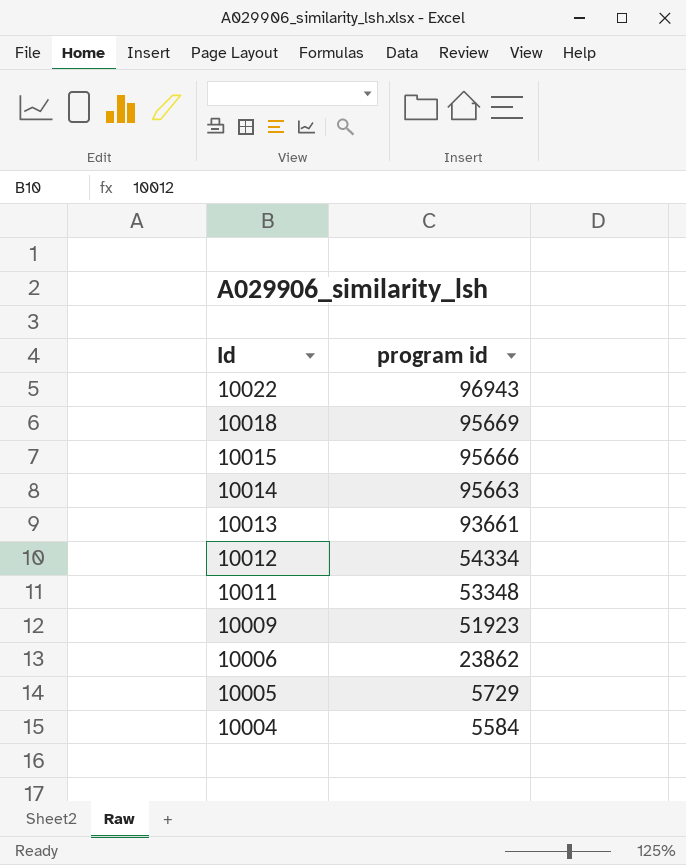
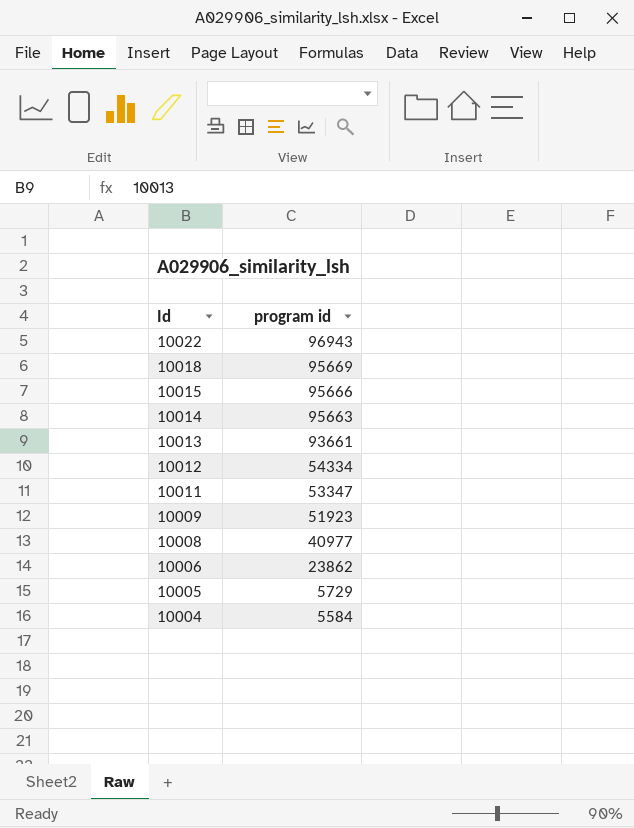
10011 | program id: 53348 -> 53347
row 10008: none -> 40977

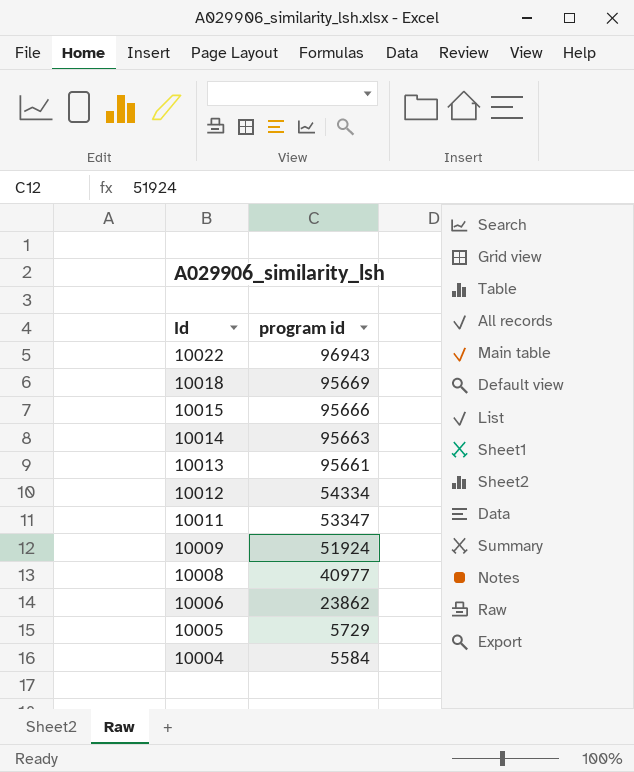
10013 | program id: 93661 -> 95661
10009 | program id: 51923 -> 51924

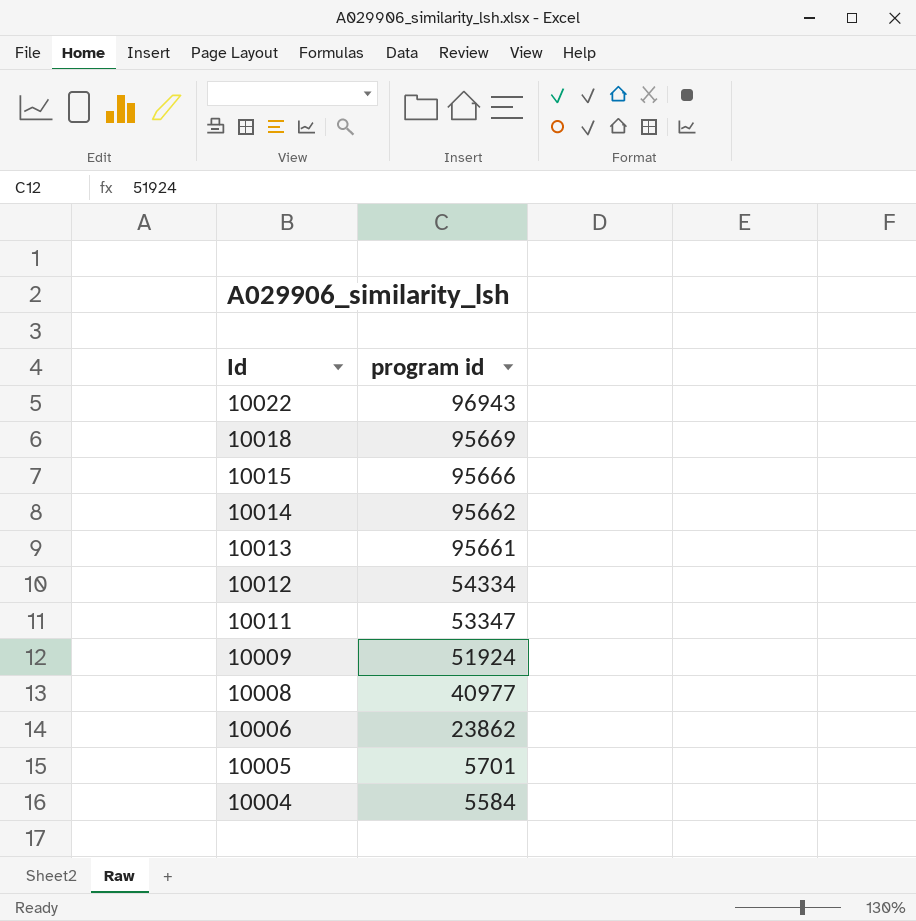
10014 | program id: 95663 -> 95662
10005 | program id: 5729 -> 5701

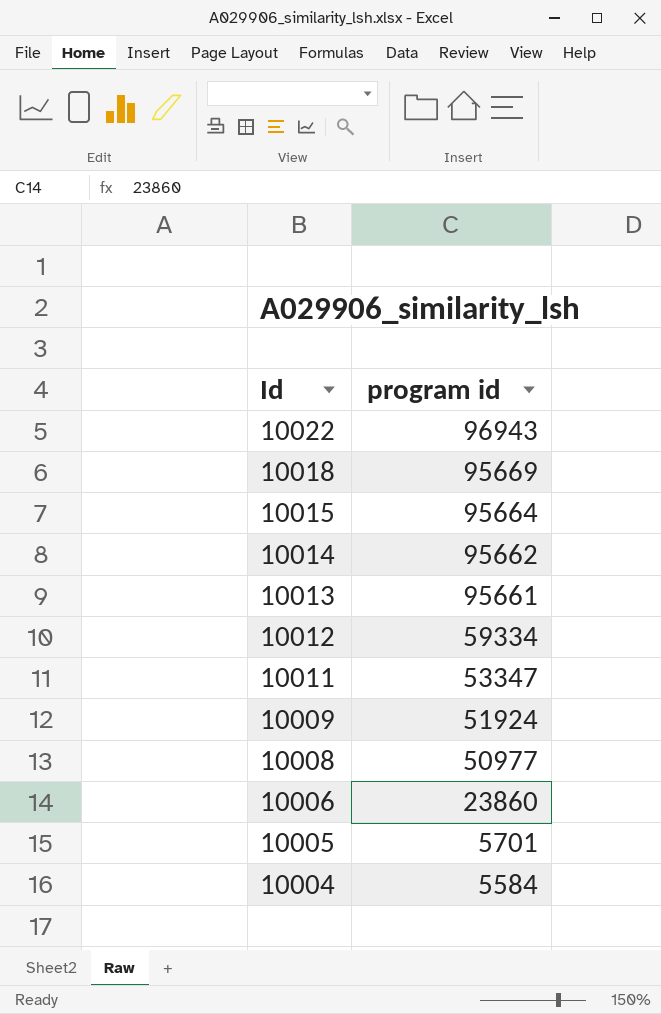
10015 | program id: 95666 -> 95664
10012 | program id: 54334 -> 59334
10008 | program id: 40977 -> 50977
10006 | program id: 23862 -> 23860

